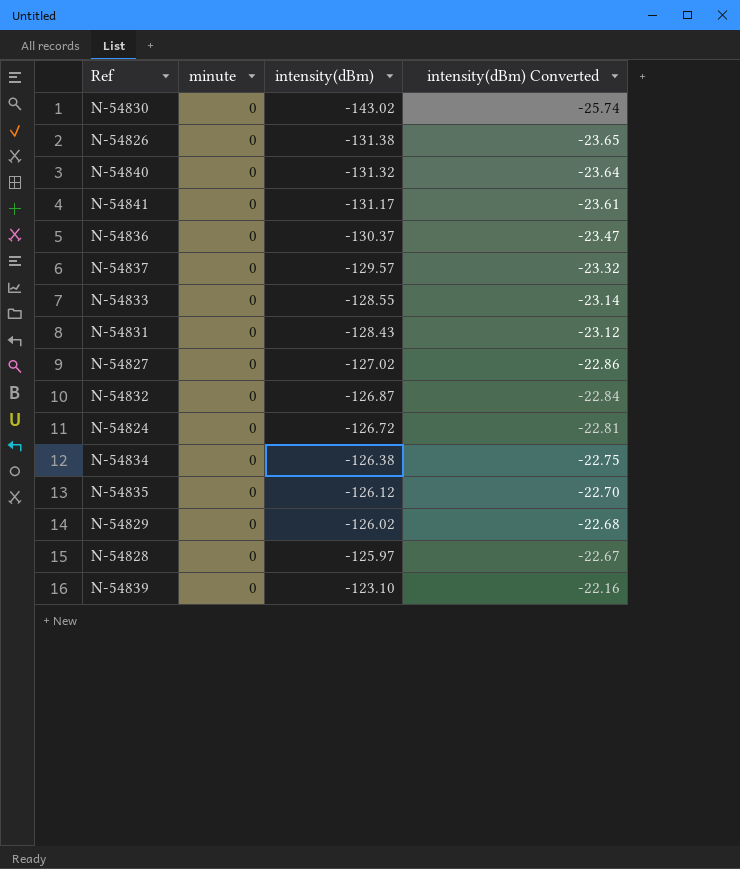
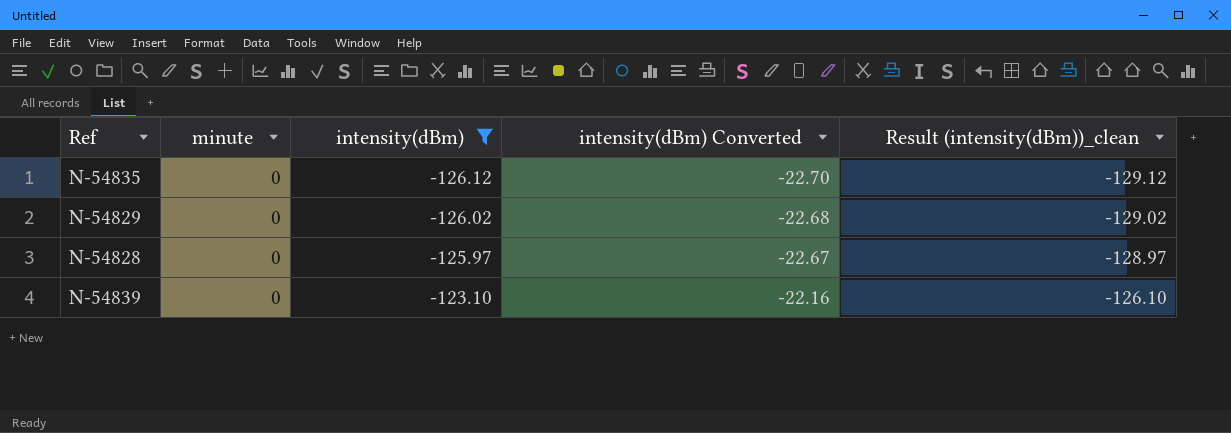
filter: none -> intensity(dBm) >= -126.12
column Result (intensity(dBm))_clean | formula: none -> [intensity(dBm)] - 3

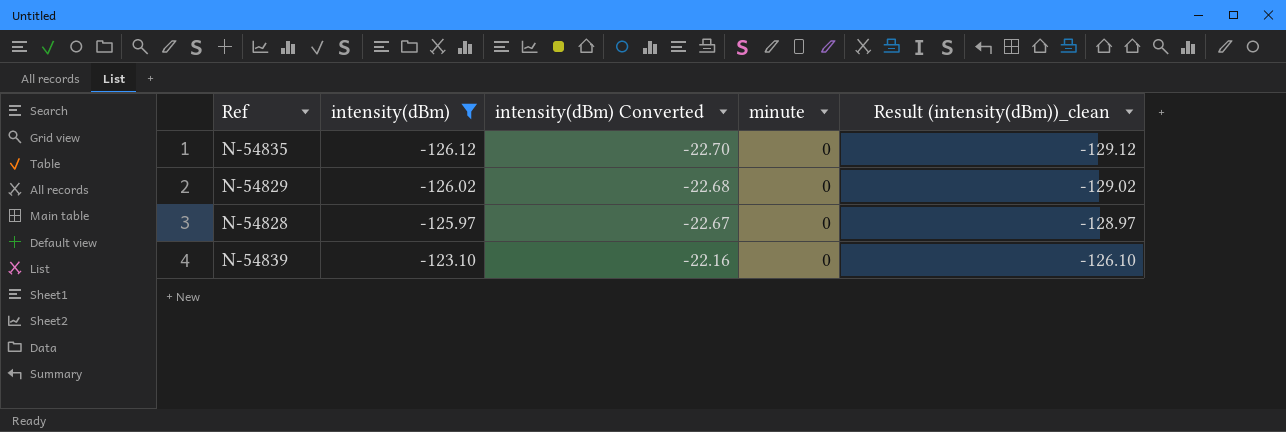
column minute | position: 2 -> 4

